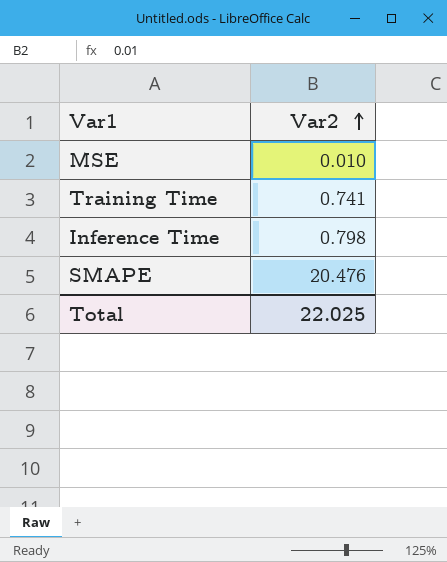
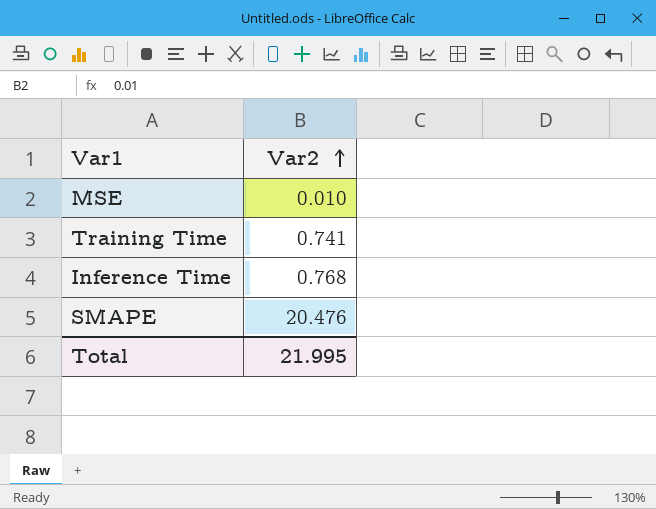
Inference Time | Var2: 0.798 -> 0.768
Total | Var2: 22.025 -> 21.995

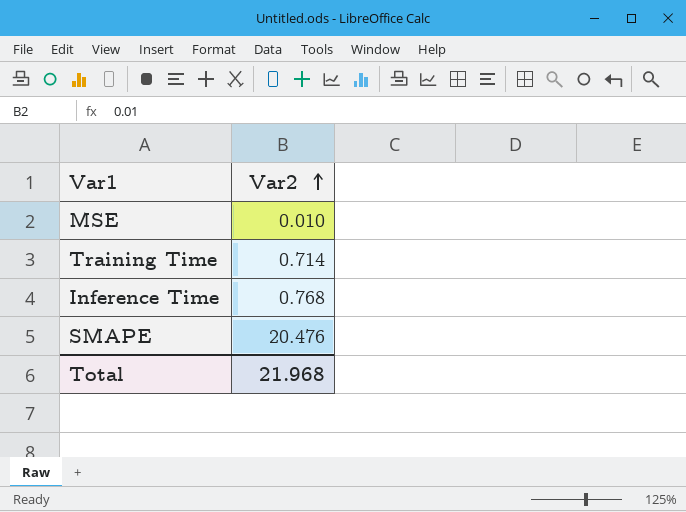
Training Time | Var2: 0.741 -> 0.714
Total | Var2: 21.995 -> 21.968

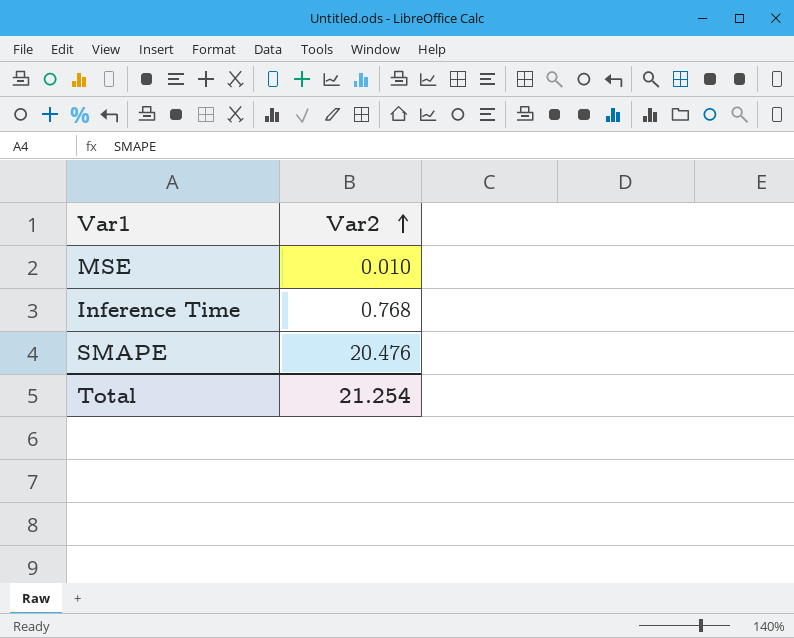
row Training Time: 0.714 -> none
Total | Var2: 21.968 -> 21.254

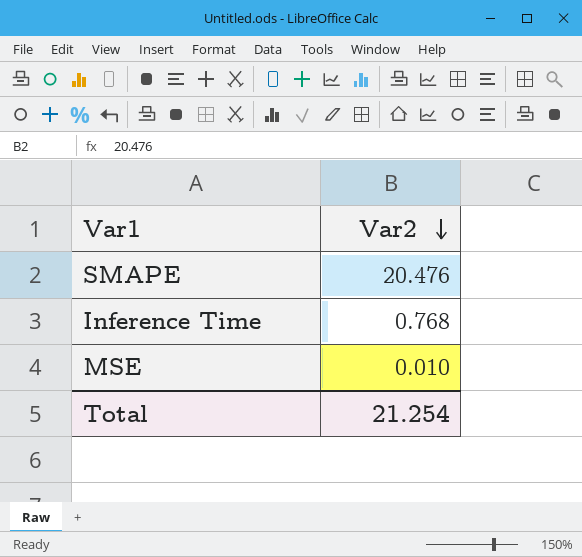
row order: Var2 ascending -> Var2 descending

